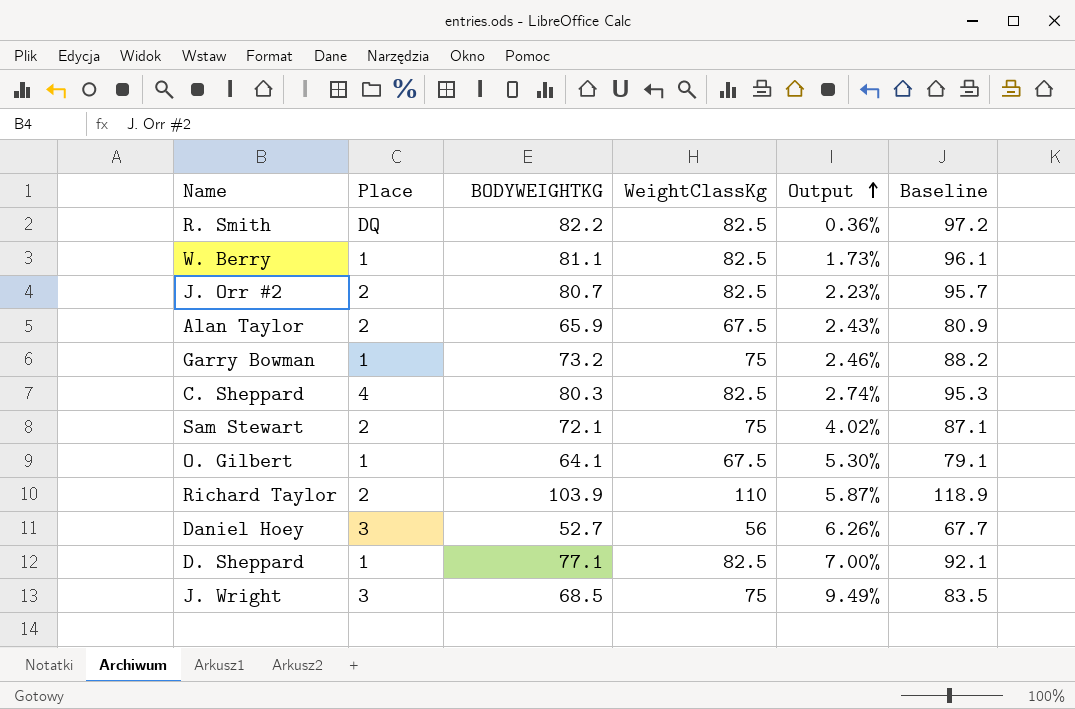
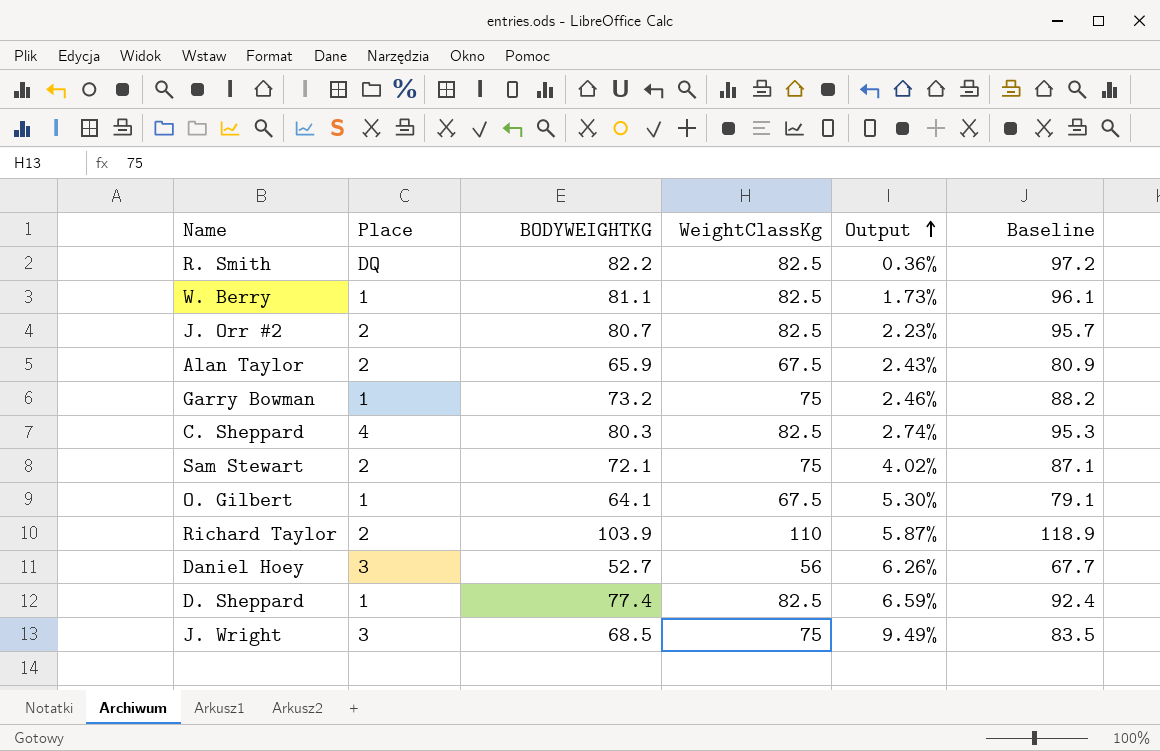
D. Sheppard | BODYWEIGHTKG: 77.1 -> 77.4
D. Sheppard | Output: 7.00% -> 6.59%
D. Sheppard | Baseline: 92.1 -> 92.4

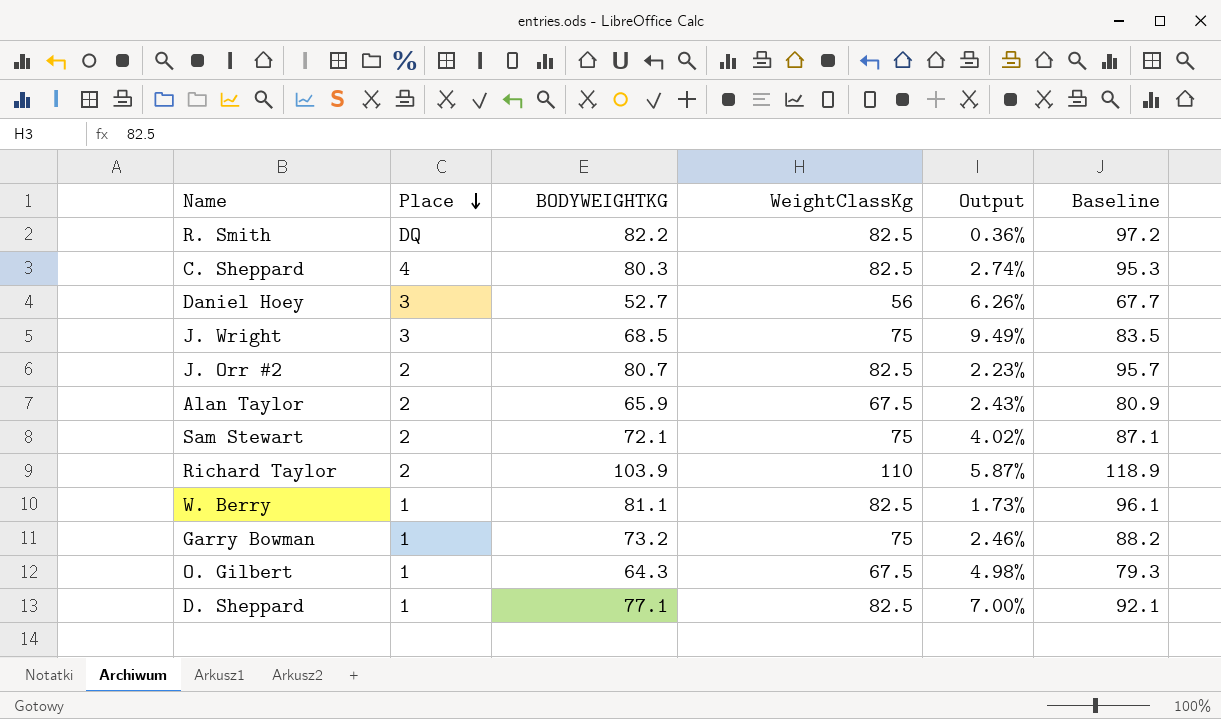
row order: Output ascending -> Place descending
O. Gilbert | BODYWEIGHTKG: 64.1 -> 64.3
O. Gilbert | Output: 5.30% -> 4.98%
O. Gilbert | Baseline: 79.1 -> 79.3
D. Sheppard | BODYWEIGHTKG: 77.4 -> 77.1
D. Sheppard | Output: 6.59% -> 7.00%
D. Sheppard | Baseline: 92.4 -> 92.1

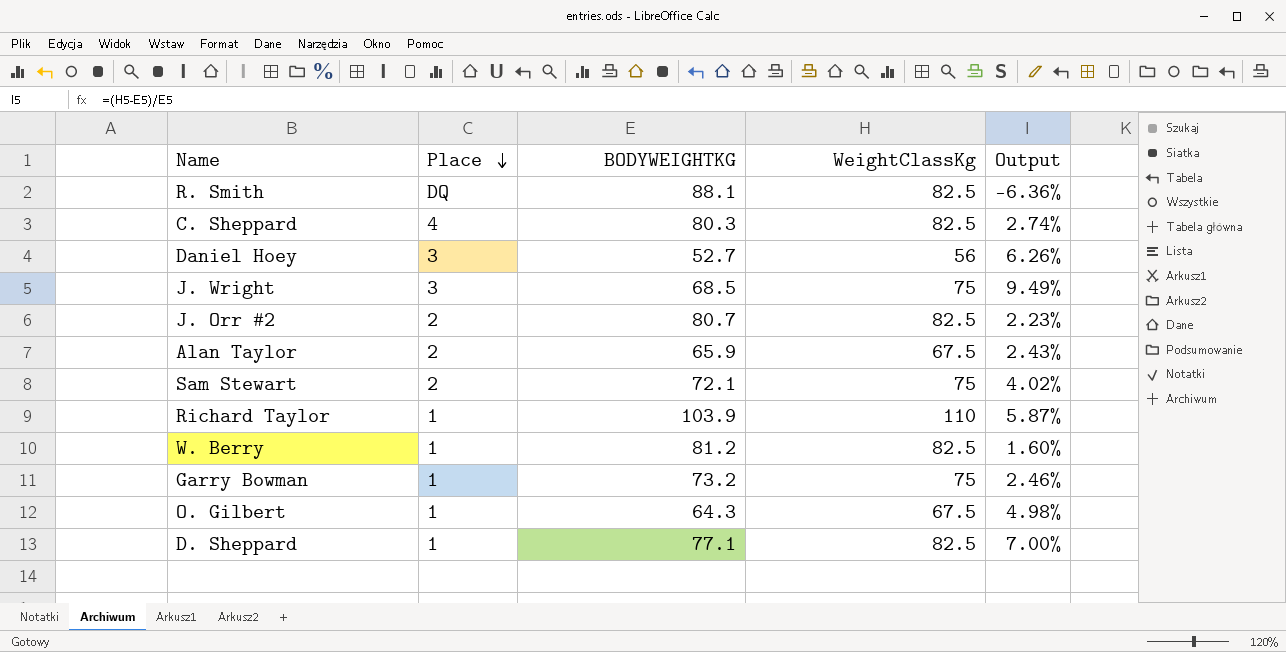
column Baseline | formula: [BODYWEIGHTKG] + 15 -> none
R. Smith | BODYWEIGHTKG: 82.2 -> 88.1
R. Smith | Output: 0.36% -> -6.36%
Richard Taylor | Place: 2 -> 1
W. Berry | BODYWEIGHTKG: 81.1 -> 81.2
W. Berry | Output: 1.73% -> 1.60%

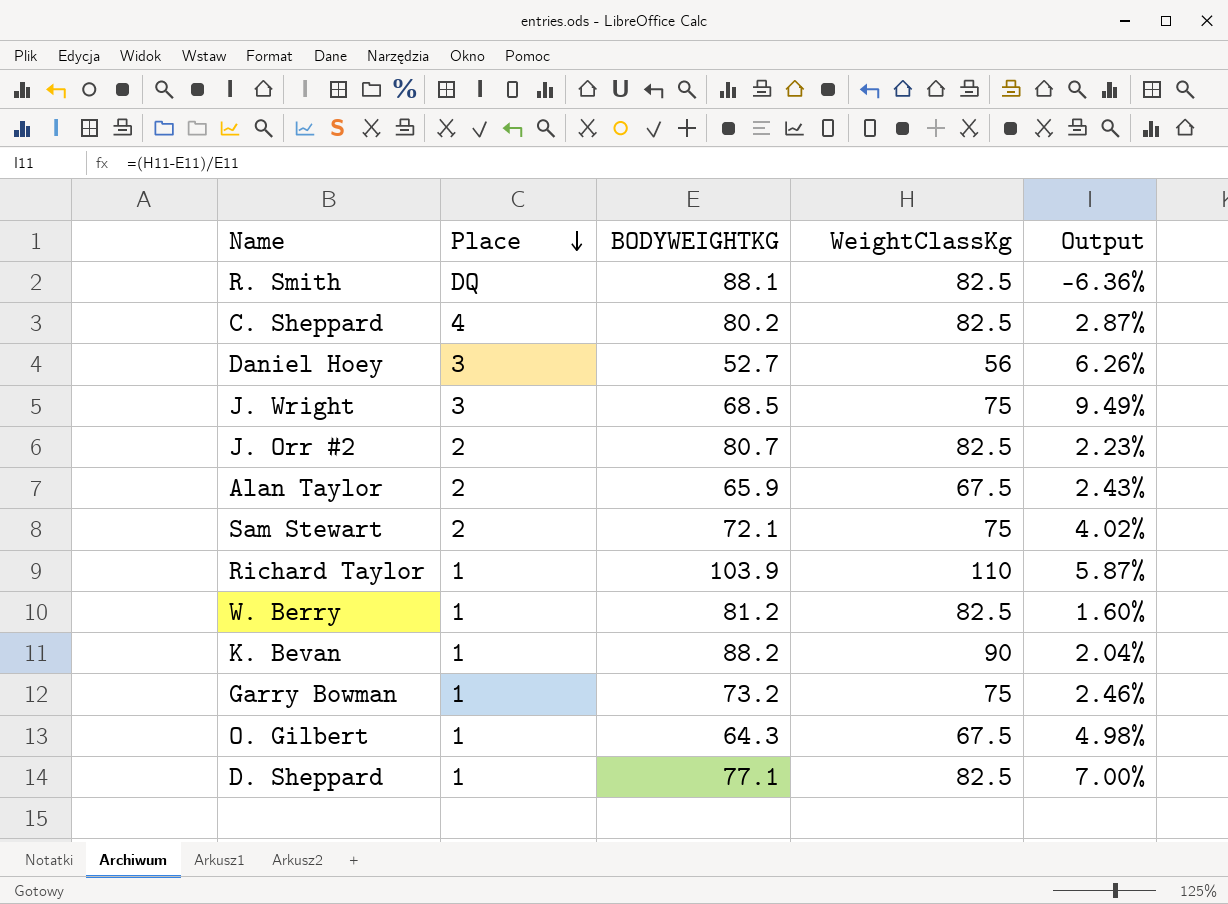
C. Sheppard | BODYWEIGHTKG: 80.3 -> 80.2
C. Sheppard | Output: 2.74% -> 2.87%
row K. Bevan: none -> 1 | 88.2 | 90 | 2.04%

